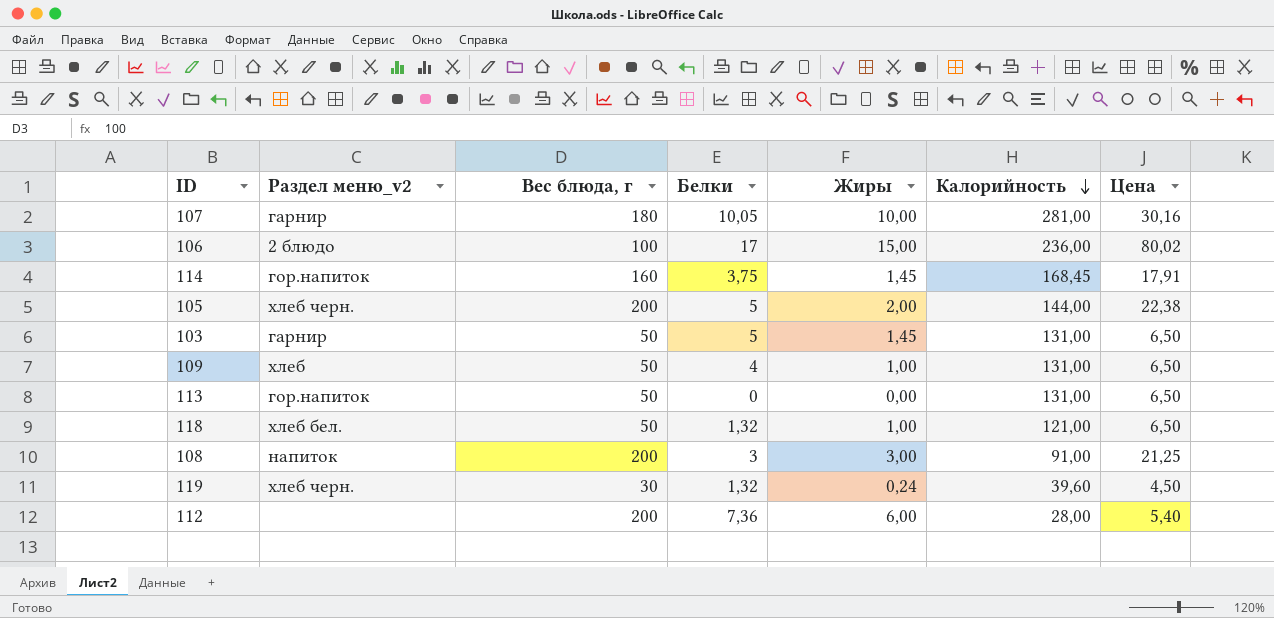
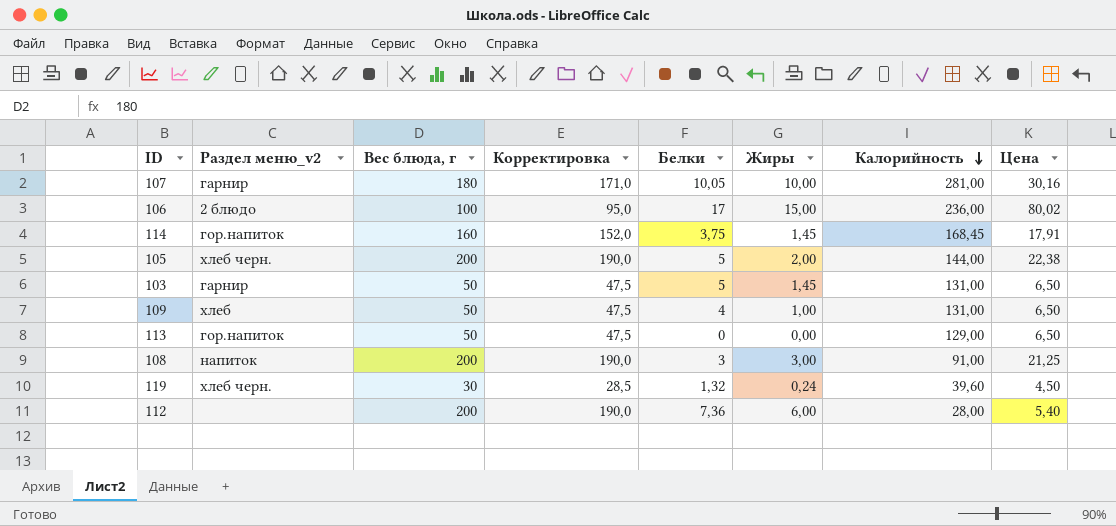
column Корректировка | formula: none -> [Вес блюда, г] * 0,95
row 118: хлеб бел. | 50 | 1,32 | 1,00 | 121,00 | 6,50 -> none
113 | Калорийность: 131,00 -> 129,00

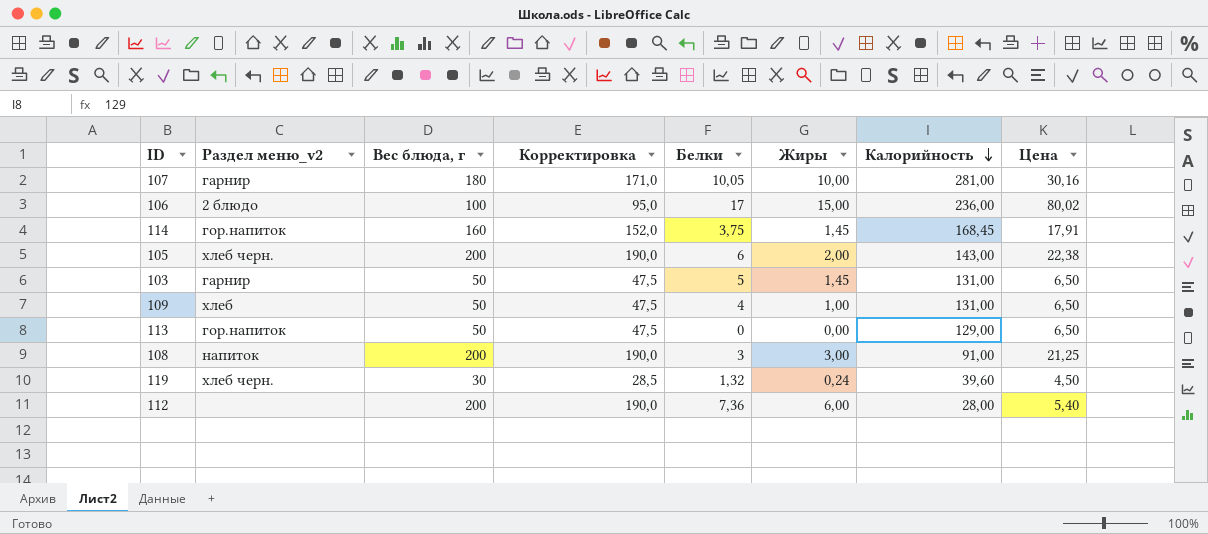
105 | Белки: 5 -> 6
105 | Калорийность: 144,00 -> 143,00

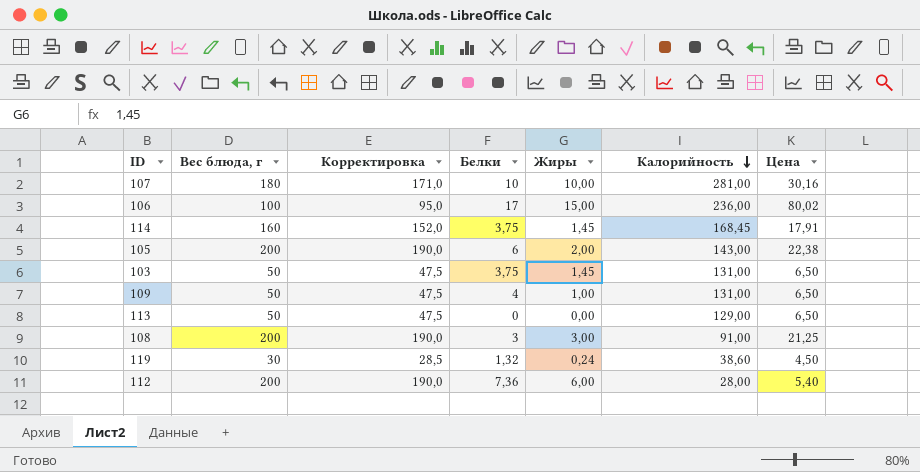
column Раздел меню_v2 | position: 2 -> none
107 | Белки: 10,05 -> 10
103 | Белки: 5 -> 3,75
119 | Калорийность: 39,60 -> 38,60

